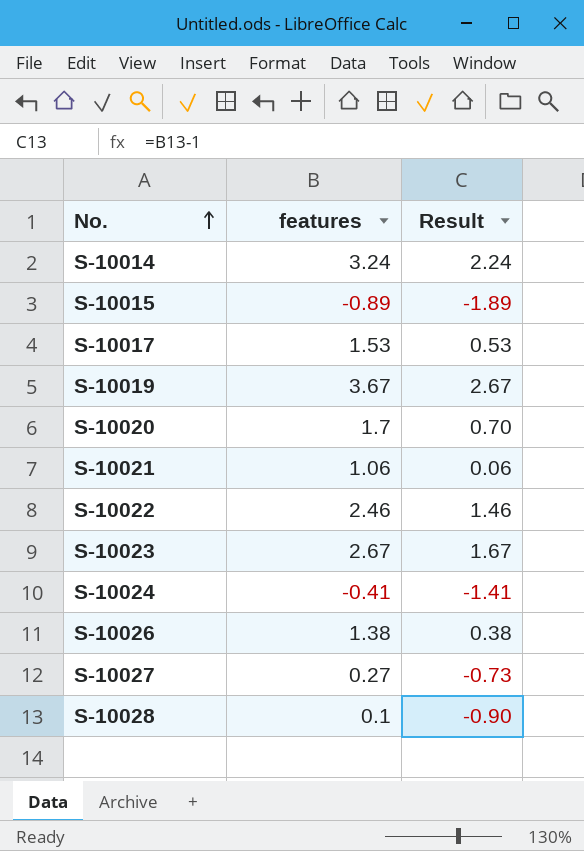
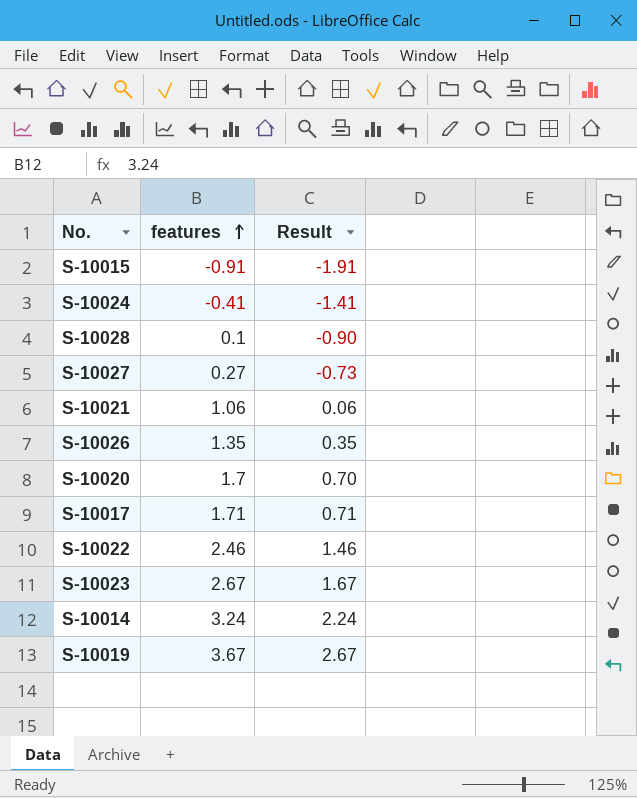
row order: No. ascending -> features ascending
S-10015 | features: -0.89 -> -0.91
S-10015 | Result: -1.89 -> -1.91
S-10026 | features: 1.38 -> 1.35
S-10026 | Result: 0.38 -> 0.35
S-10017 | features: 1.53 -> 1.71
S-10017 | Result: 0.53 -> 0.71

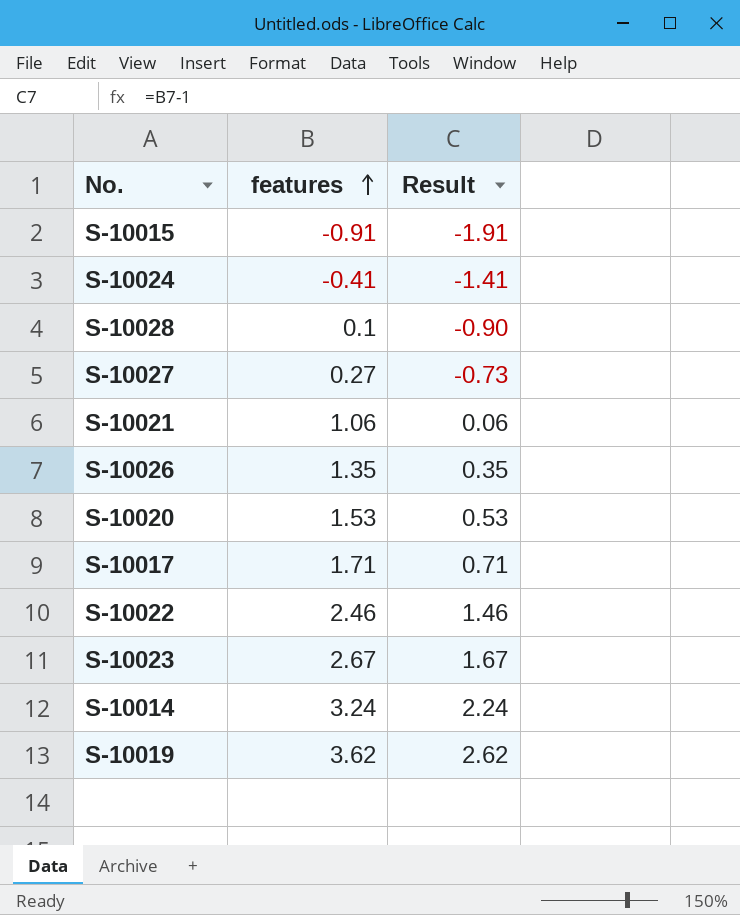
S-10020 | features: 1.7 -> 1.53
S-10020 | Result: 0.70 -> 0.53
S-10019 | features: 3.67 -> 3.62
S-10019 | Result: 2.67 -> 2.62

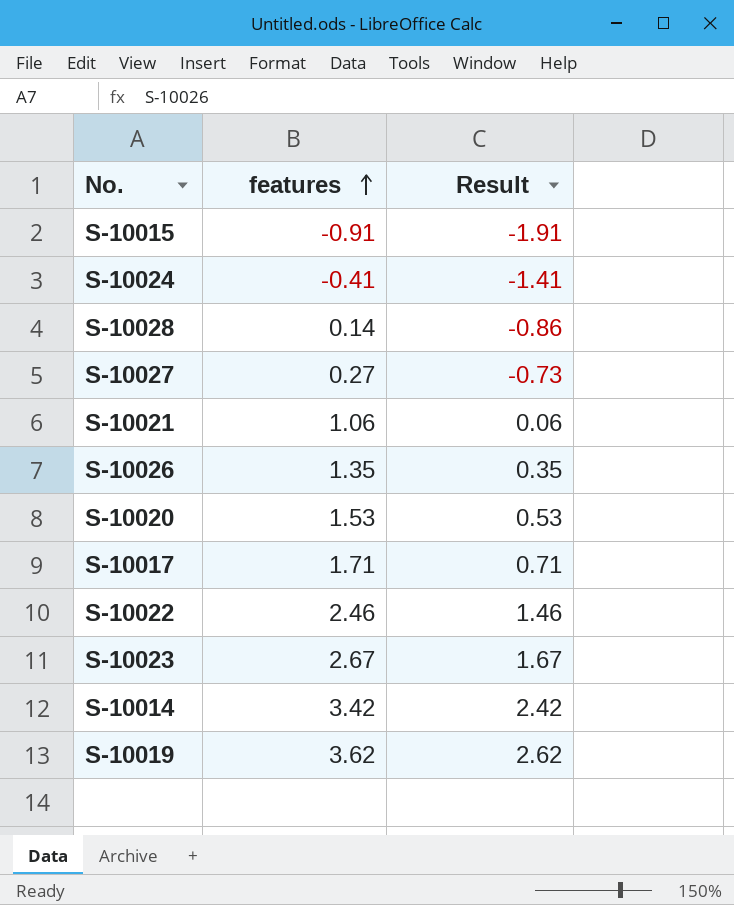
S-10028 | features: 0.1 -> 0.14
S-10028 | Result: -0.90 -> -0.86
S-10014 | features: 3.24 -> 3.42
S-10014 | Result: 2.24 -> 2.42

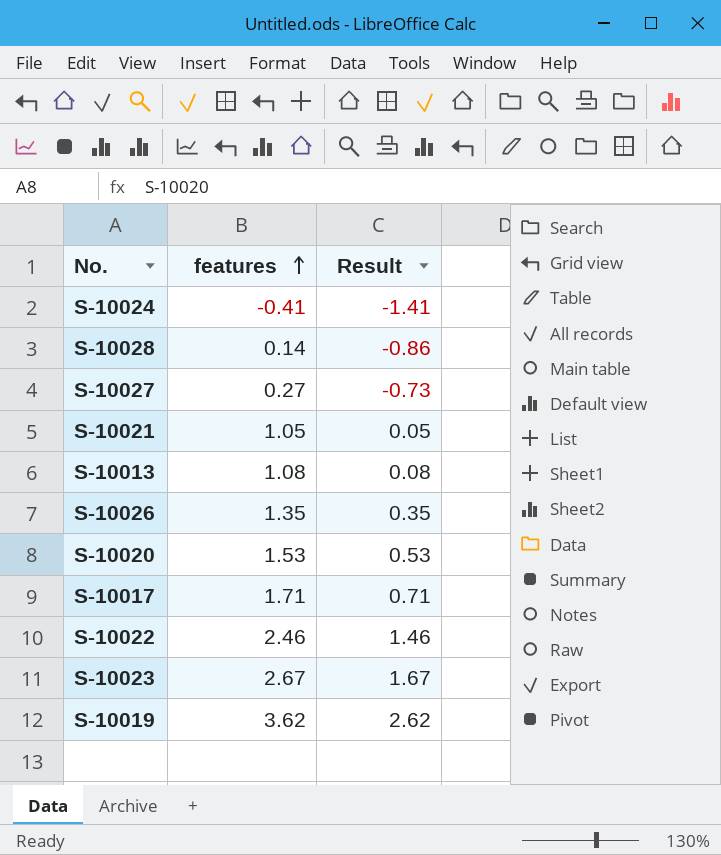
row S-10015: -0.91 | -1.91 -> none
row S-10014: 3.42 | 2.42 -> none
S-10021 | features: 1.06 -> 1.05
S-10021 | Result: 0.06 -> 0.05
row S-10013: none -> 1.08 | 0.08

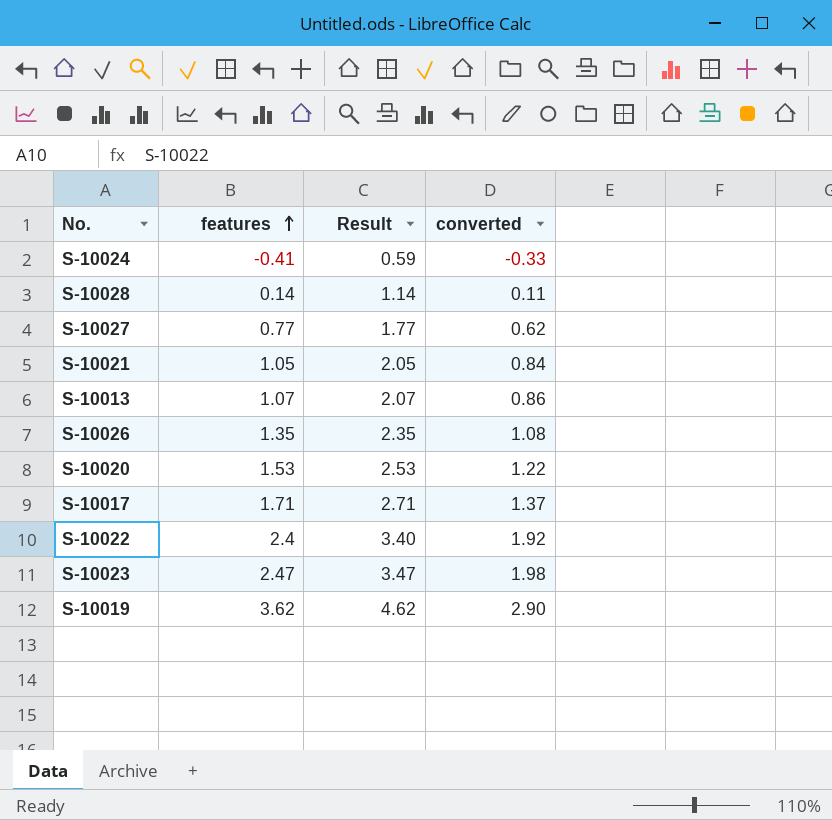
column Result | formula: [features] - 1 -> [features] + 1
column converted | formula: none -> [features] * 0.8
S-10027 | features: 0.27 -> 0.77
S-10013 | features: 1.08 -> 1.07
S-10022 | features: 2.46 -> 2.4
S-10023 | features: 2.67 -> 2.47

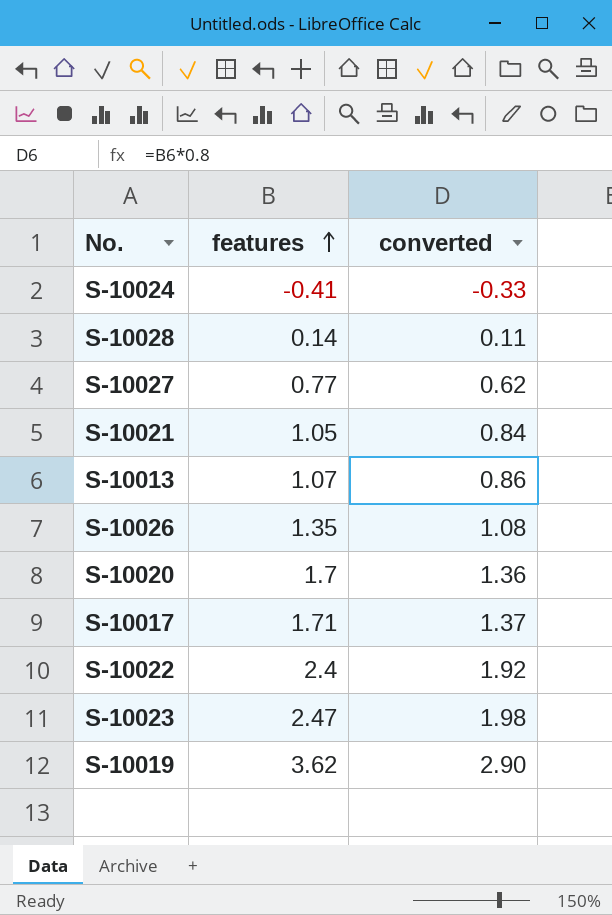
column Result | formula: [features] + 1 -> none
S-10020 | features: 1.53 -> 1.7
S-10020 | converted: 1.22 -> 1.36

